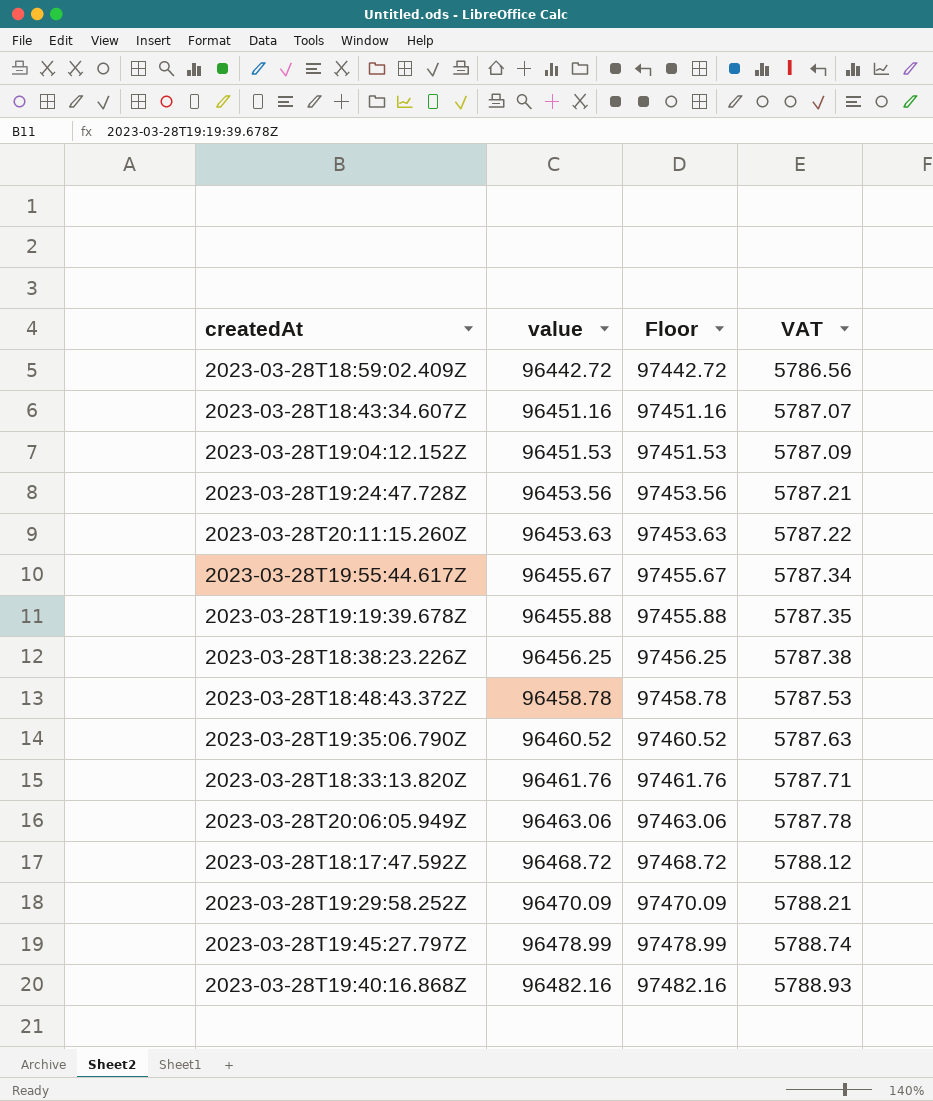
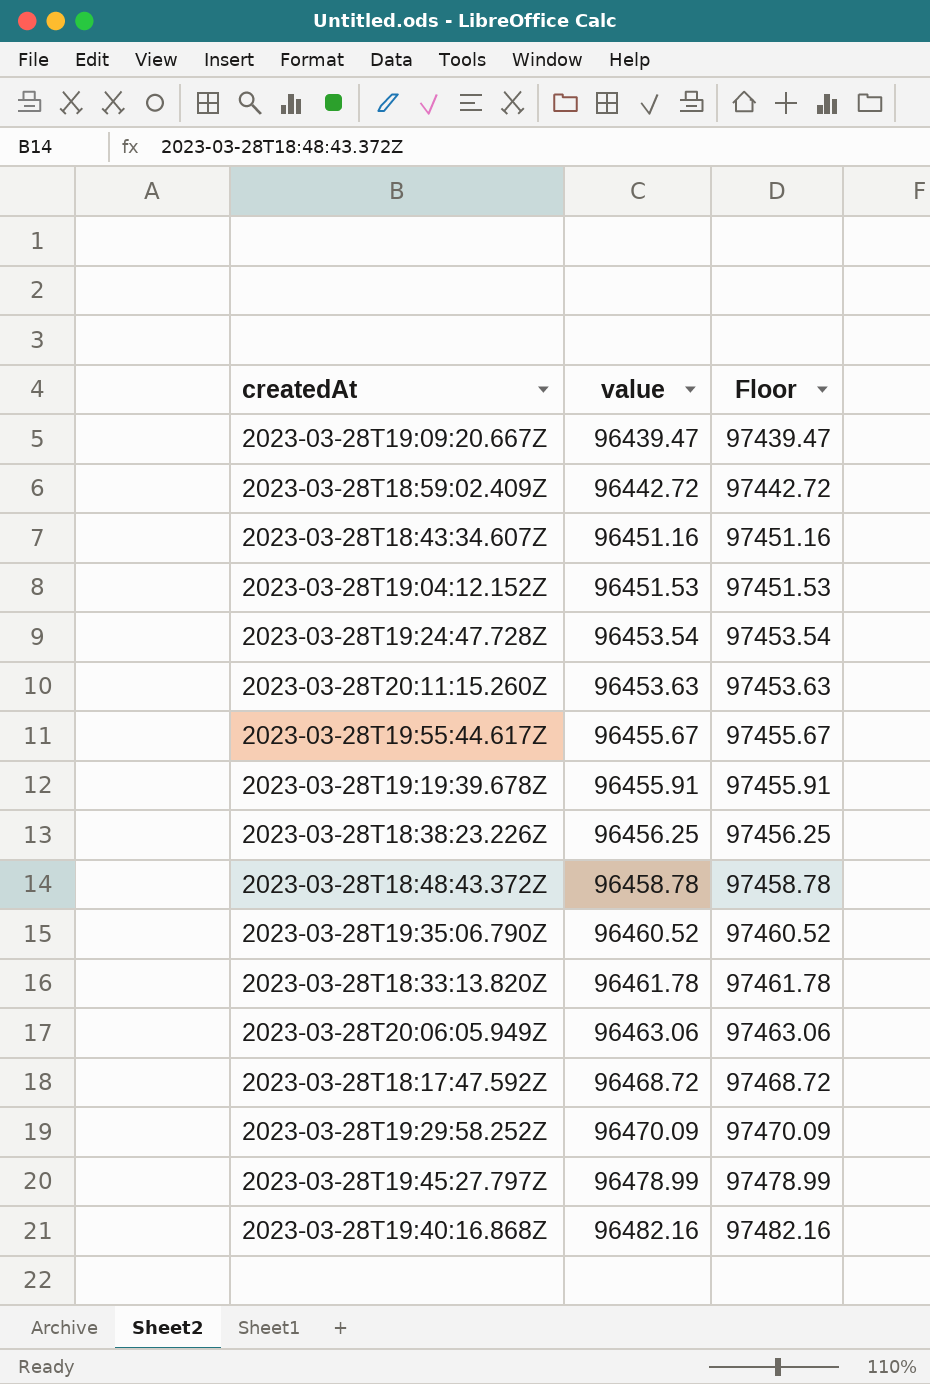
column VAT | formula: [value] * 0.06 -> none
row 2023-03-28T19:09:20.667Z: none -> 96439.47 | 97439.47
2023-03-28T19:24:47.728Z | value: 96453.56 -> 96453.54
2023-03-28T19:24:47.728Z | Floor: 97453.56 -> 97453.54
2023-03-28T19:19:39.678Z | value: 96455.88 -> 96455.91
2023-03-28T19:19:39.678Z | Floor: 97455.88 -> 97455.91
2023-03-28T18:33:13.820Z | value: 96461.76 -> 96461.78
2023-03-28T18:33:13.820Z | Floor: 97461.76 -> 97461.78

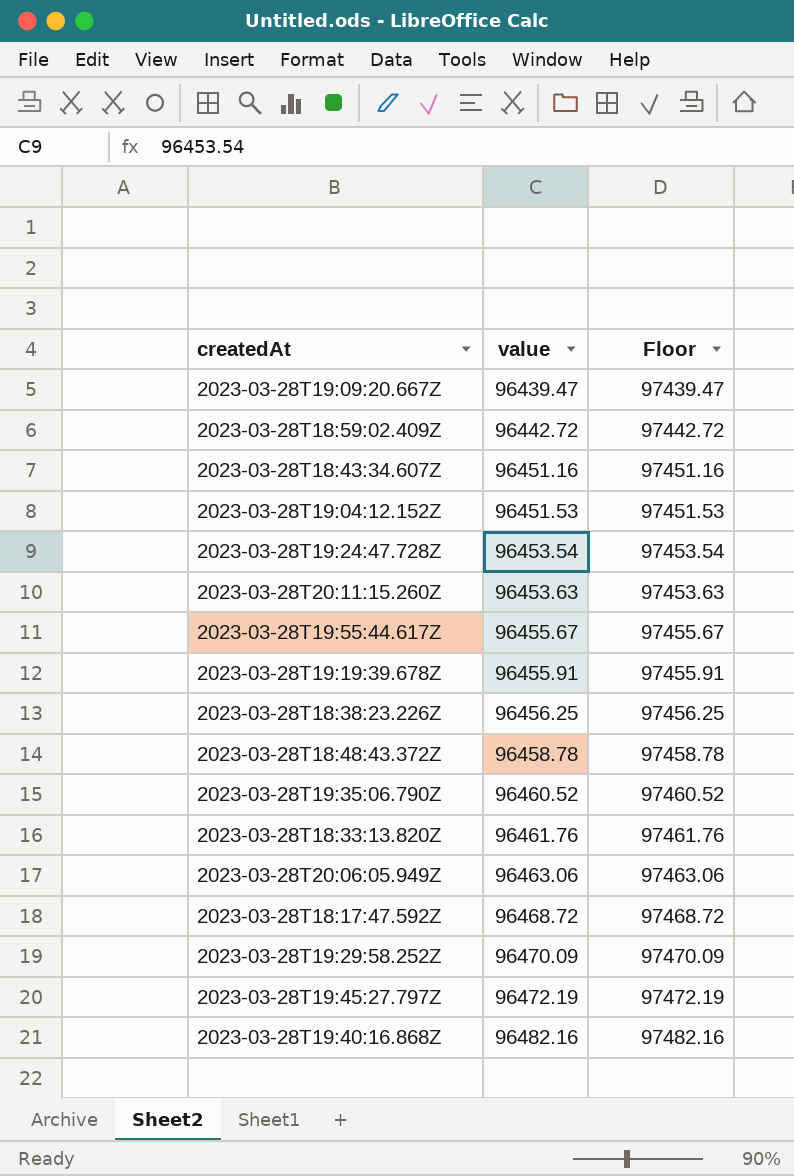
2023-03-28T18:33:13.820Z | value: 96461.78 -> 96461.76
2023-03-28T18:33:13.820Z | Floor: 97461.78 -> 97461.76
2023-03-28T19:45:27.797Z | value: 96478.99 -> 96472.19
2023-03-28T19:45:27.797Z | Floor: 97478.99 -> 97472.19

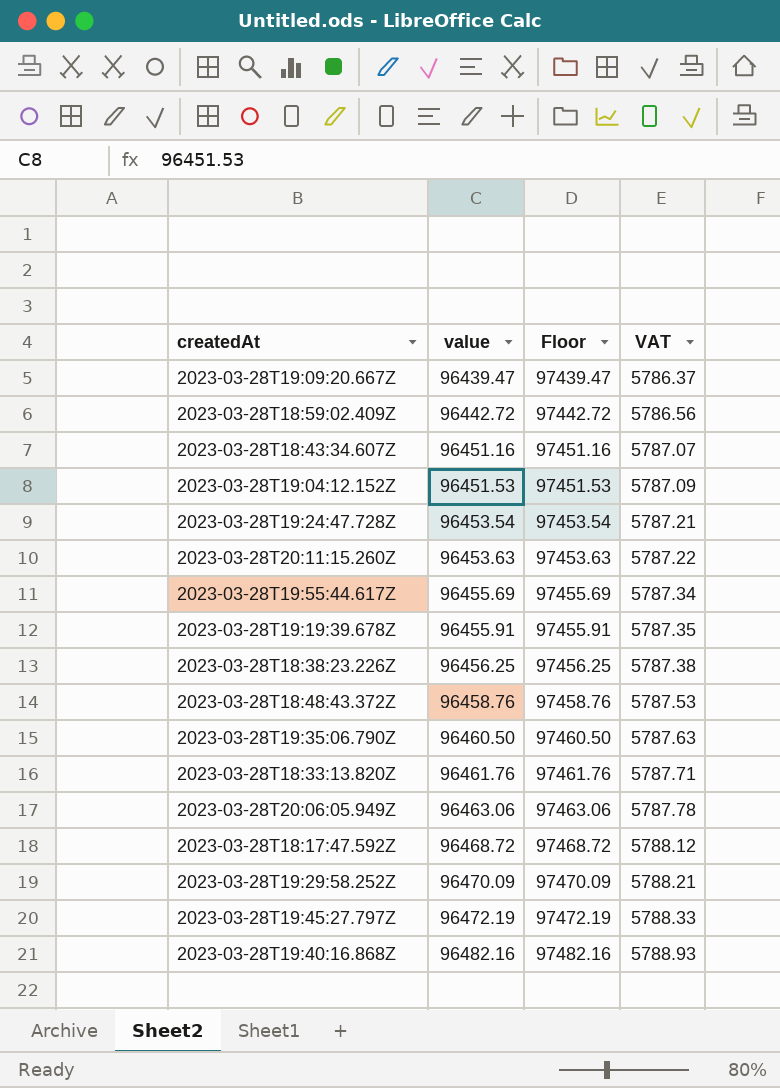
column VAT | formula: none -> [value] * 0.06
2023-03-28T19:55:44.617Z | value: 96455.67 -> 96455.69
2023-03-28T19:55:44.617Z | Floor: 97455.67 -> 97455.69
2023-03-28T18:48:43.372Z | value: 96458.78 -> 96458.76
2023-03-28T18:48:43.372Z | Floor: 97458.78 -> 97458.76
2023-03-28T19:35:06.790Z | value: 96460.52 -> 96460.50
2023-03-28T19:35:06.790Z | Floor: 97460.52 -> 97460.50

